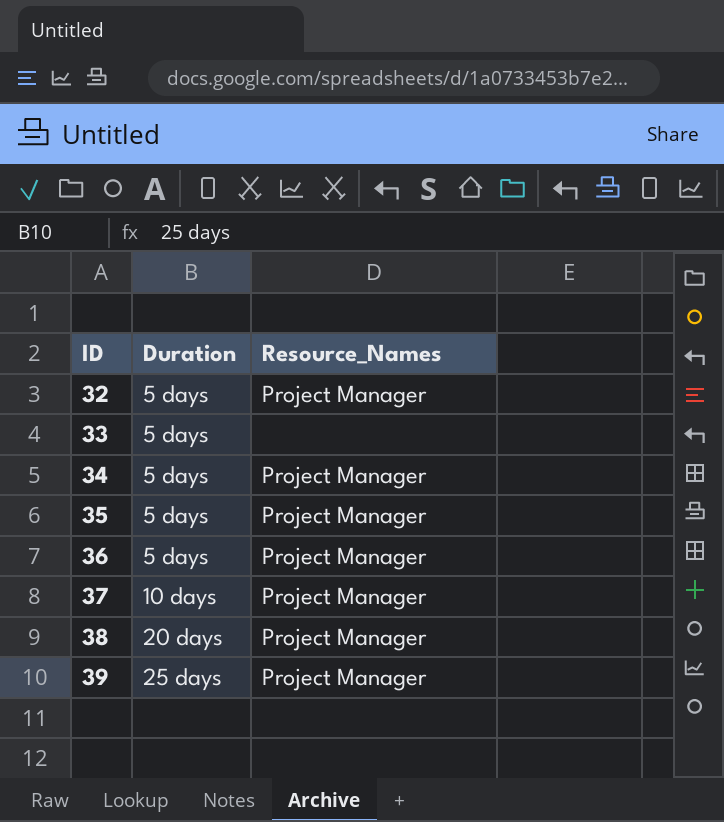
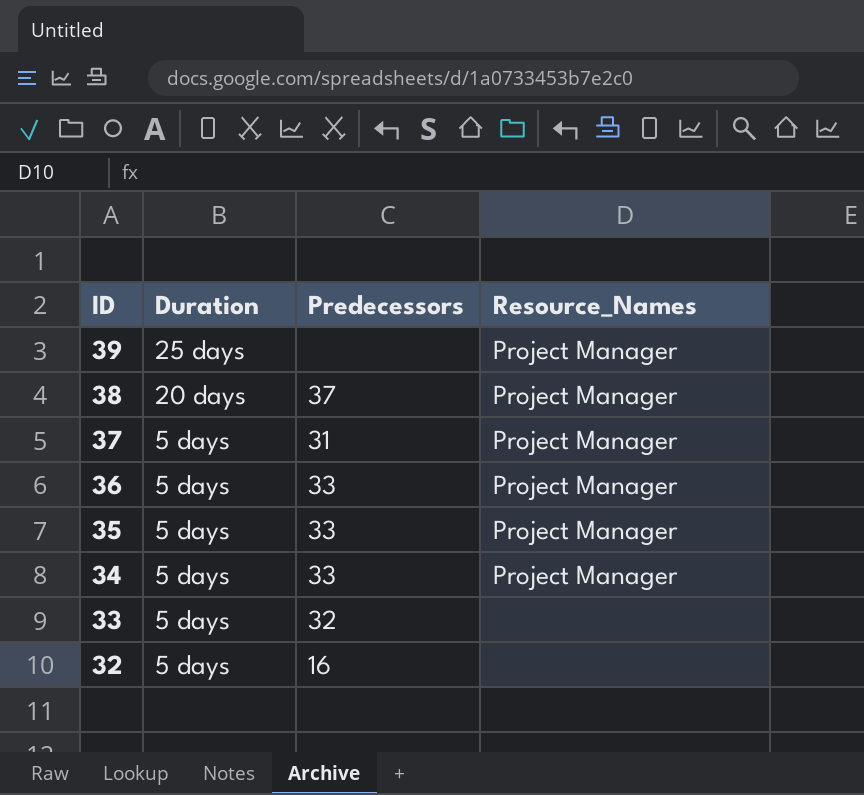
row order: ID ascending -> ID descending
column Predecessors | position: none -> 3
37 | Duration: 10 days -> 5 days
32 | Resource_Names: Project Manager -> none

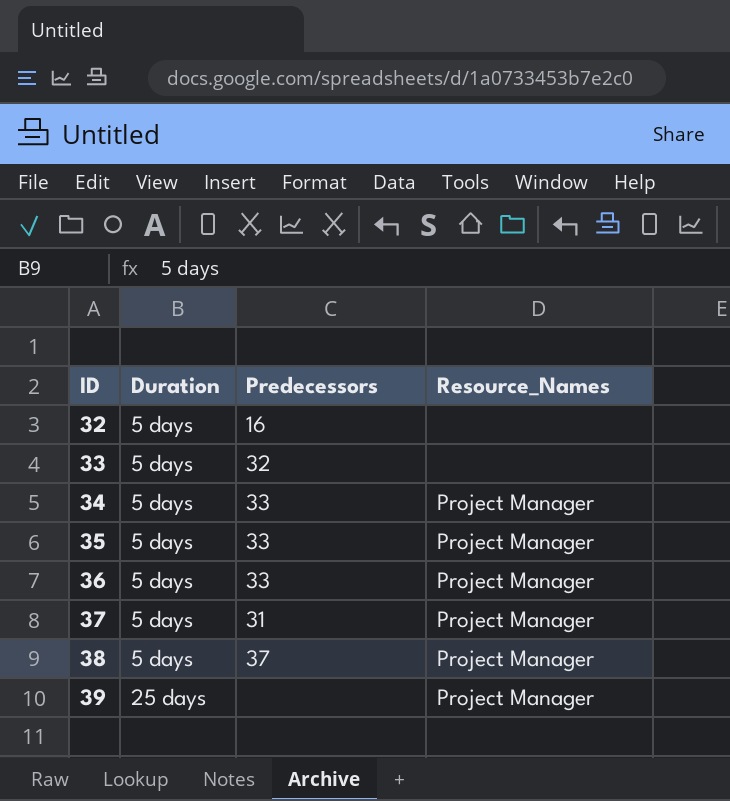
row order: ID descending -> ID ascending
38 | Duration: 20 days -> 5 days

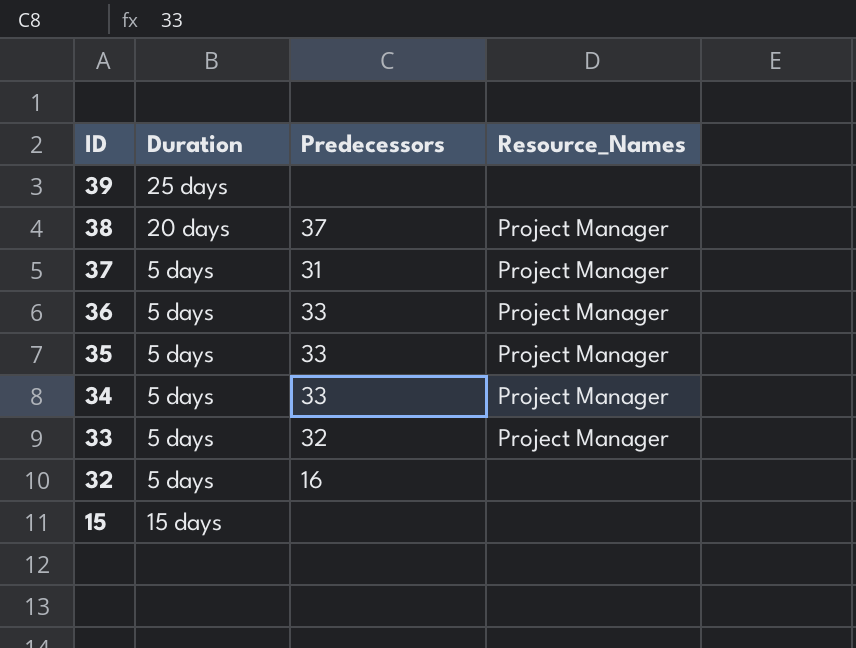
row order: ID ascending -> ID descending
39 | Resource_Names: Project Manager -> none
38 | Duration: 5 days -> 20 days
33 | Resource_Names: none -> Project Manager
row 15: none -> 15 days | none | none

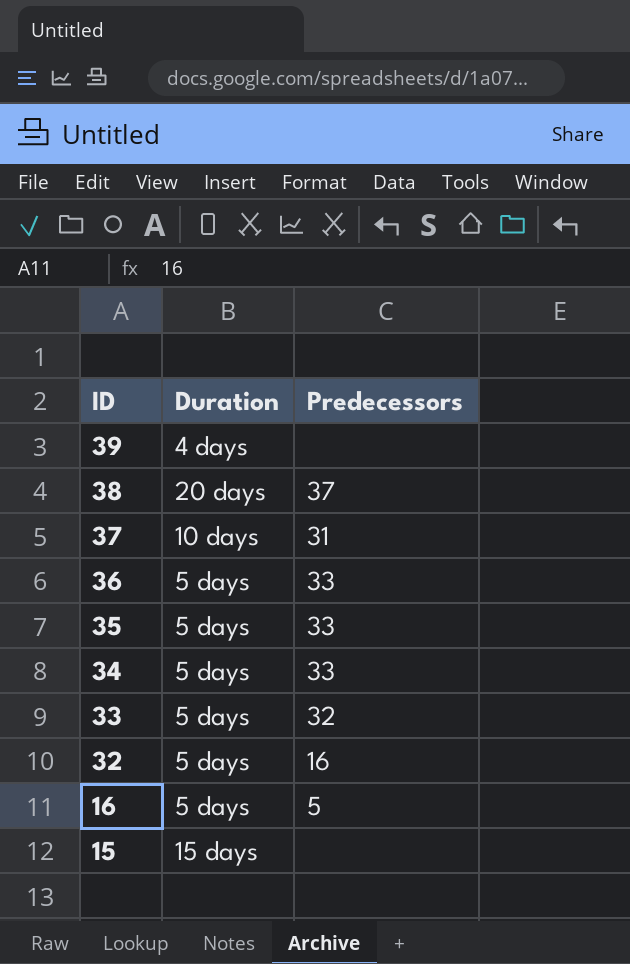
column Resource_Names | position: 4 -> none
39 | Duration: 25 days -> 4 days
37 | Duration: 5 days -> 10 days
row 16: none -> 5 days | 5

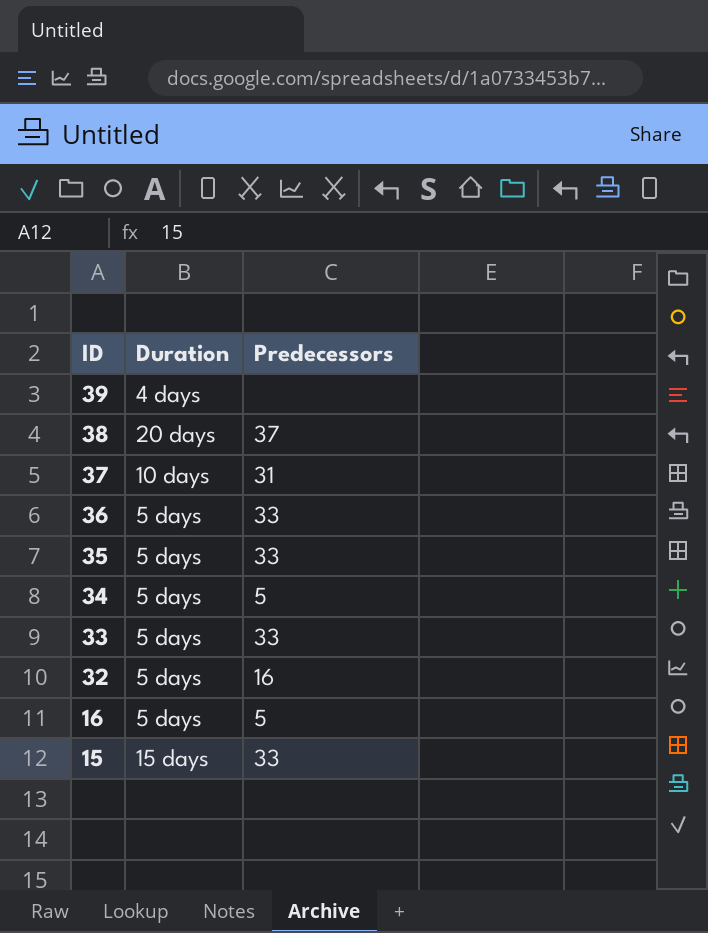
34 | Predecessors: 33 -> 5
33 | Predecessors: 32 -> 33
15 | Predecessors: none -> 33

